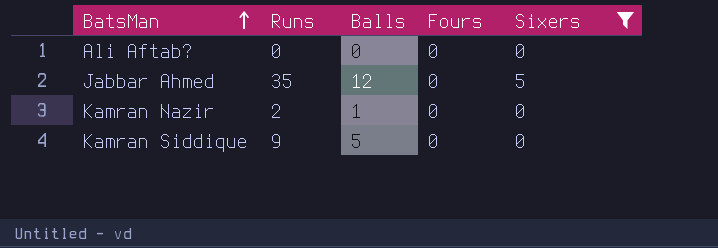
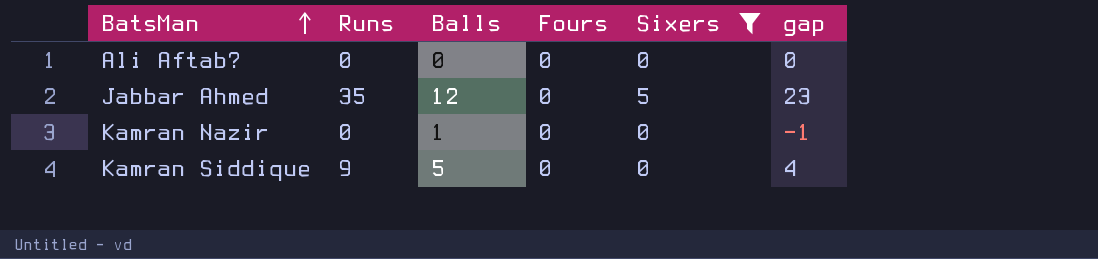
column gap | formula: none -> [Runs] - [Balls]
Kamran Nazir | Runs: 2 -> 0

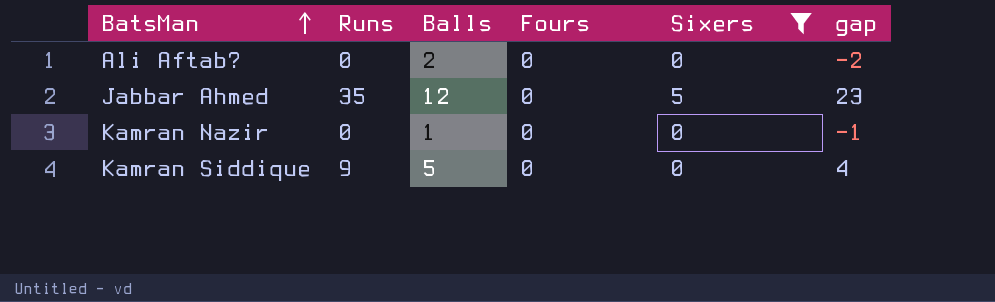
Ali Aftab? | Balls: 0 -> 2
Ali Aftab? | gap: 0 -> -2

